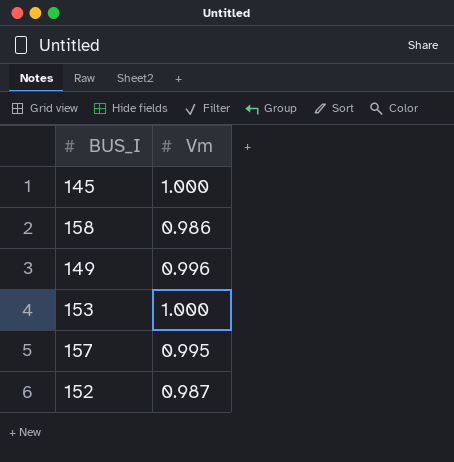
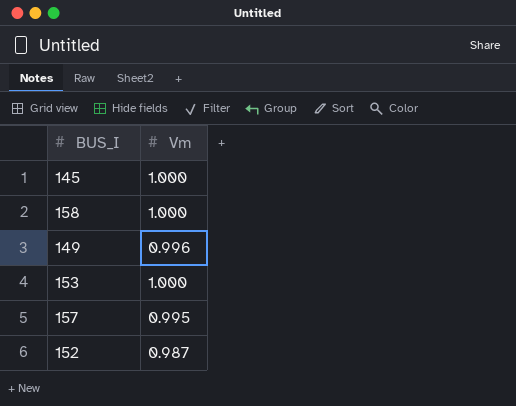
158 | Vm: 0.986 -> 1.000

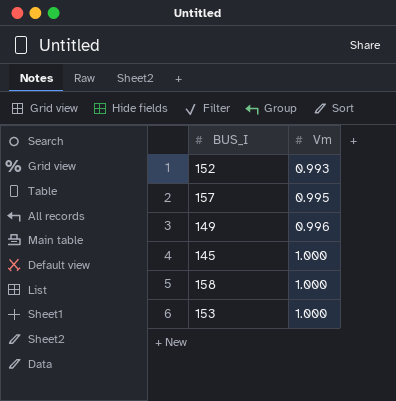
row order: none -> Vm ascending
152 | Vm: 0.987 -> 0.993

